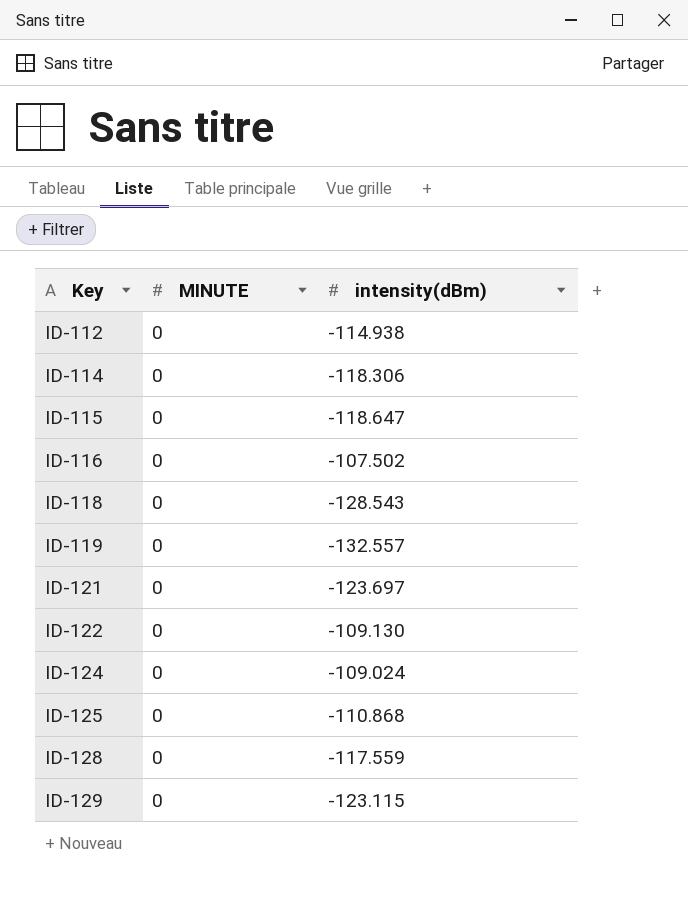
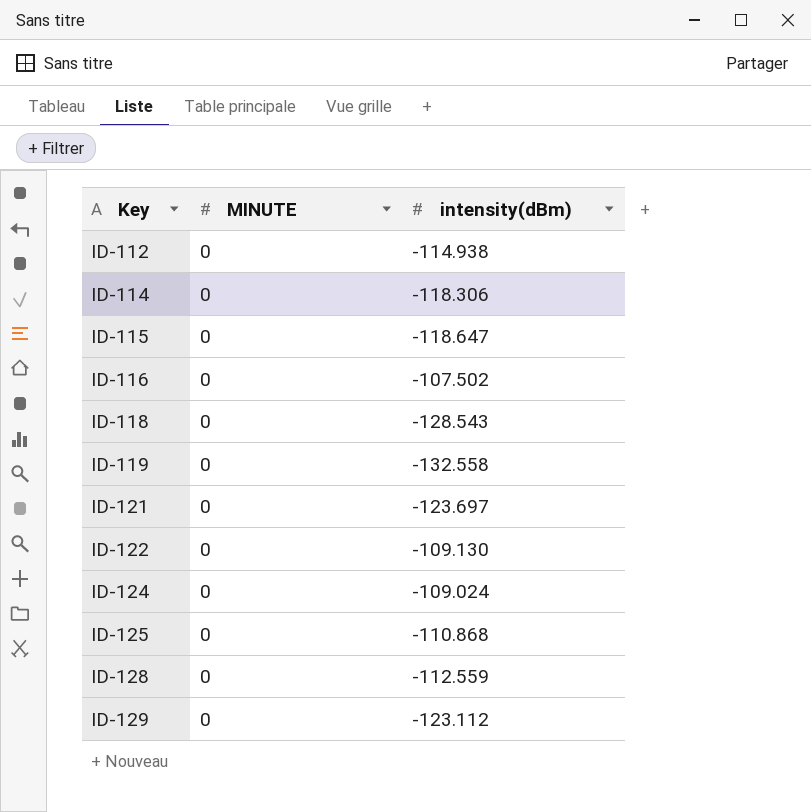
ID-119 | intensity(dBm): -132.557 -> -132.558
ID-128 | intensity(dBm): -117.559 -> -112.559
ID-129 | intensity(dBm): -123.115 -> -123.112

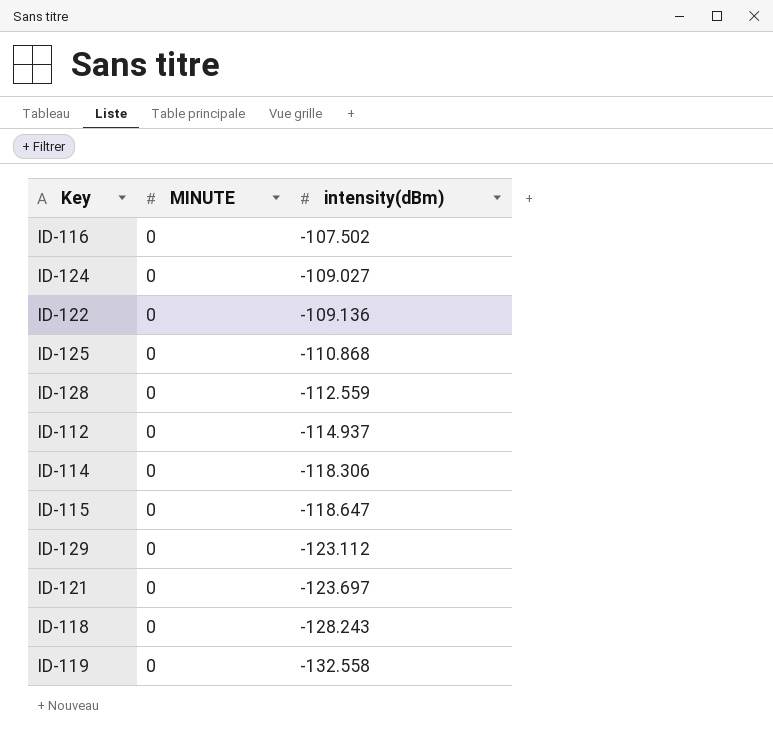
row order: Key ascending -> intensity(dBm) descending
ID-124 | intensity(dBm): -109.024 -> -109.027
ID-122 | intensity(dBm): -109.130 -> -109.136
ID-112 | intensity(dBm): -114.938 -> -114.937
ID-118 | intensity(dBm): -128.543 -> -128.243

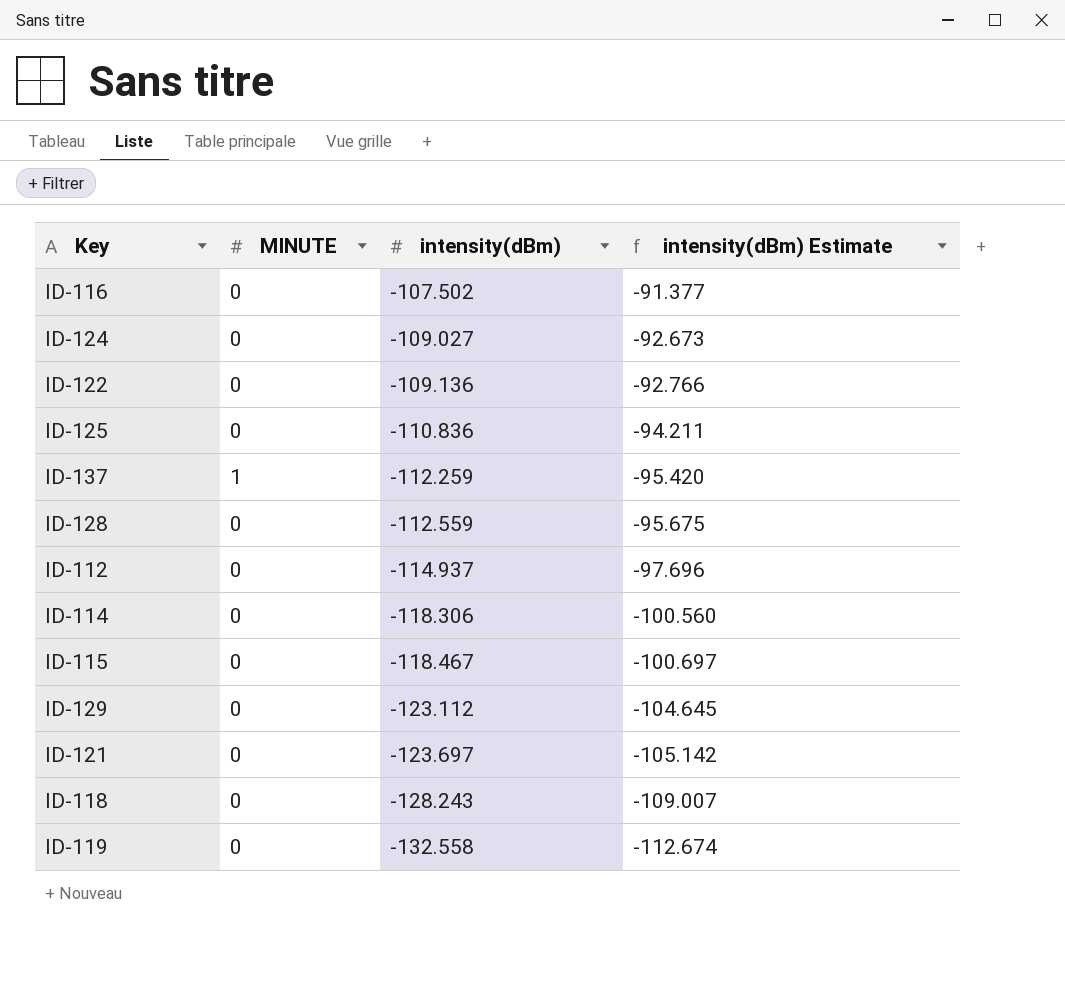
column intensity(dBm) Estimate | formula: none -> [intensity(dBm)] * 0.85
ID-125 | intensity(dBm): -110.868 -> -110.836
row ID-137: none -> 1 | -112.259 | -95.420
ID-115 | intensity(dBm): -118.647 -> -118.467

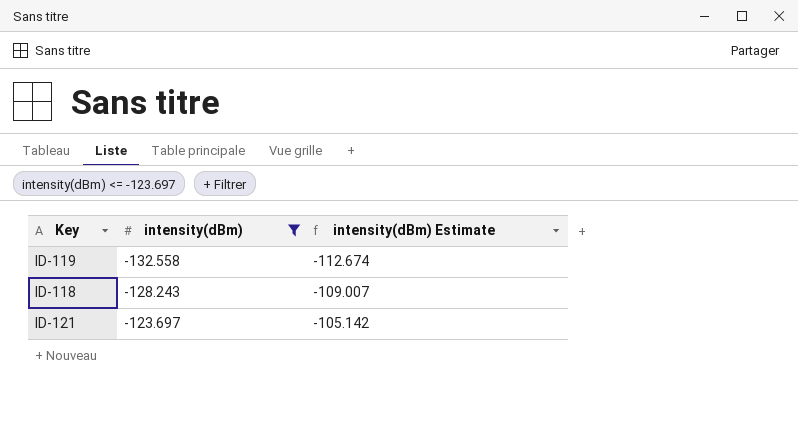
filter: none -> intensity(dBm) <= -123.697
row order: intensity(dBm) descending -> intensity(dBm) ascending
column MINUTE | position: 2 -> none

